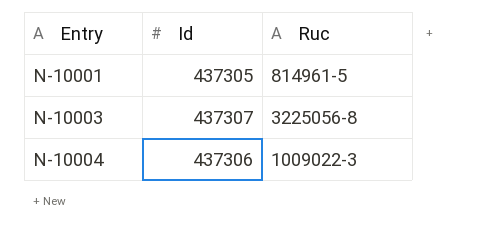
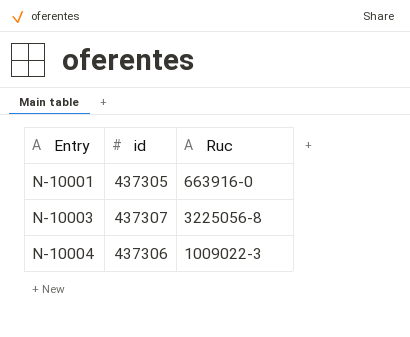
column name: Id -> id
N-10001 | Ruc: 814961-5 -> 663916-0

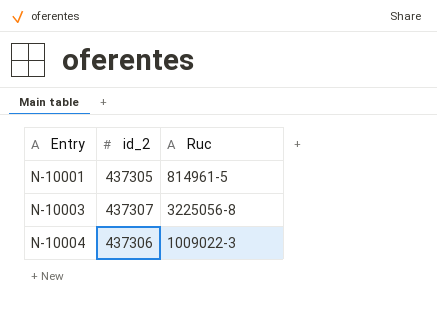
column name: id -> id_2
N-10001 | Ruc: 663916-0 -> 814961-5

